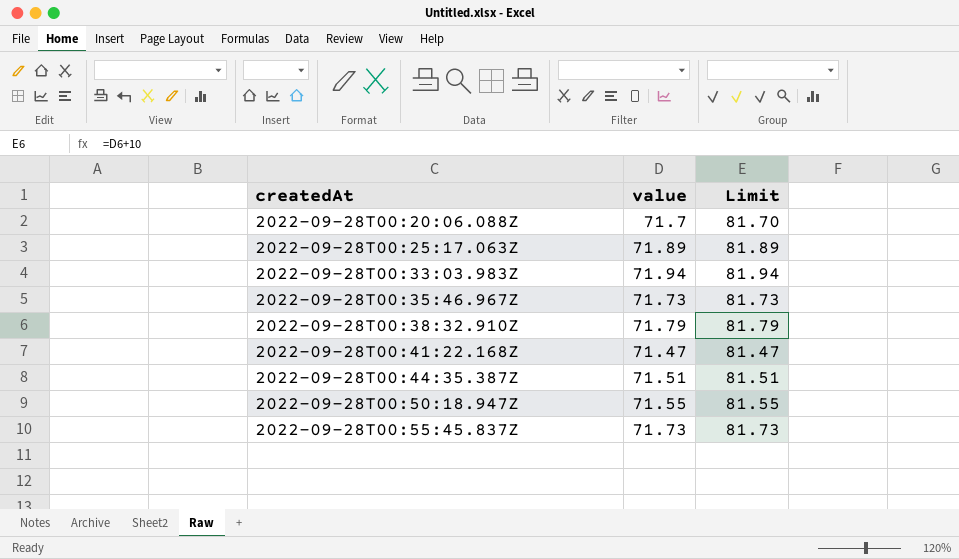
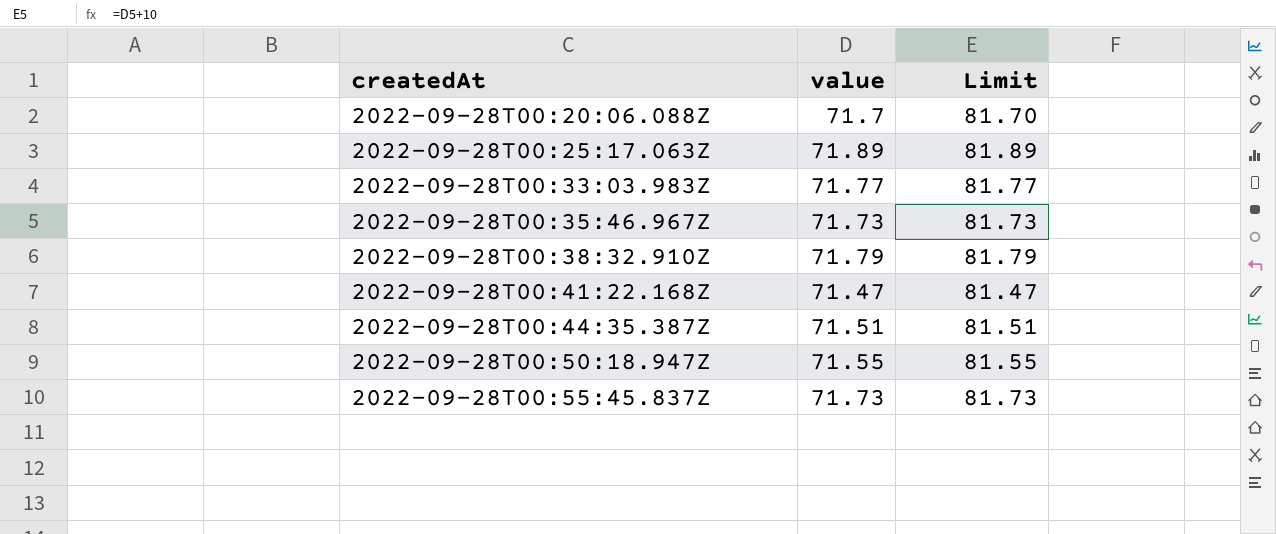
2022-09-28T00:33:03.983Z | value: 71.94 -> 71.77
2022-09-28T00:33:03.983Z | Limit: 81.94 -> 81.77

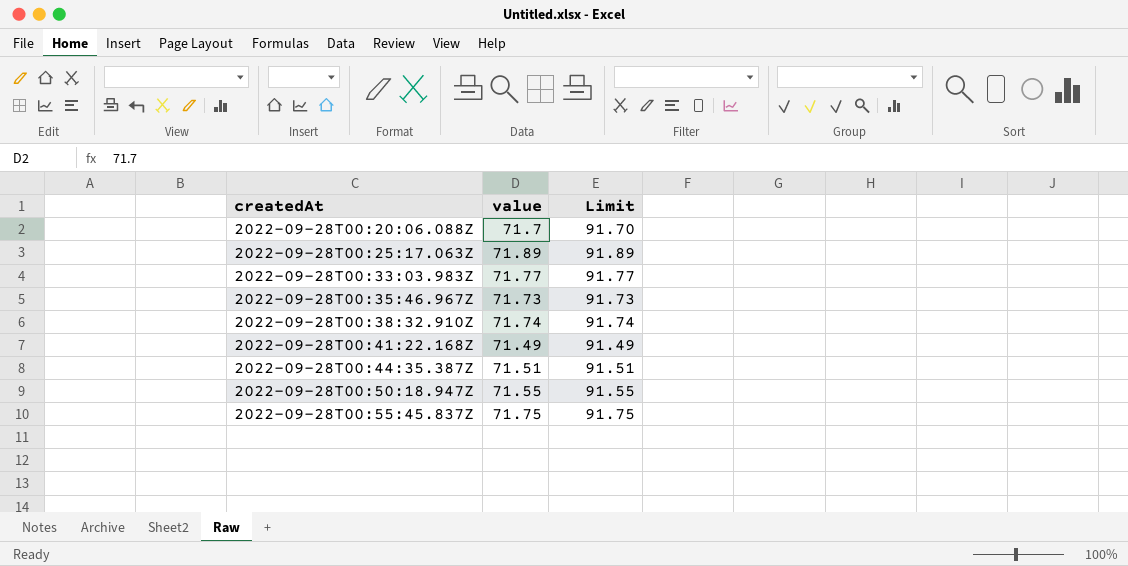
column Limit | formula: [value] + 10 -> [value] + 20
2022-09-28T00:38:32.910Z | value: 71.79 -> 71.74
2022-09-28T00:41:22.168Z | value: 71.47 -> 71.49
2022-09-28T00:55:45.837Z | value: 71.73 -> 71.75

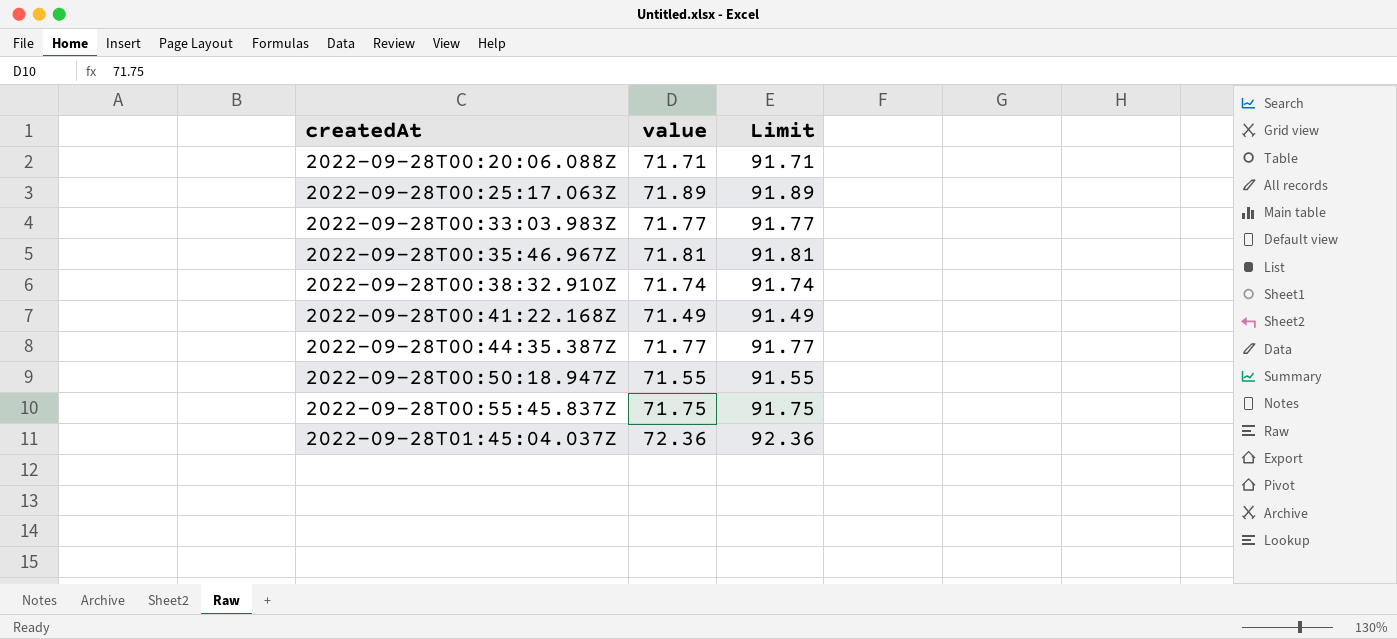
2022-09-28T00:20:06.088Z | value: 71.7 -> 71.71
2022-09-28T00:20:06.088Z | Limit: 91.70 -> 91.71
2022-09-28T00:35:46.967Z | value: 71.73 -> 71.81
2022-09-28T00:35:46.967Z | Limit: 91.73 -> 91.81
2022-09-28T00:44:35.387Z | value: 71.51 -> 71.77
2022-09-28T00:44:35.387Z | Limit: 91.51 -> 91.77
row 2022-09-28T01:45:04.037Z: none -> 72.36 | 92.36

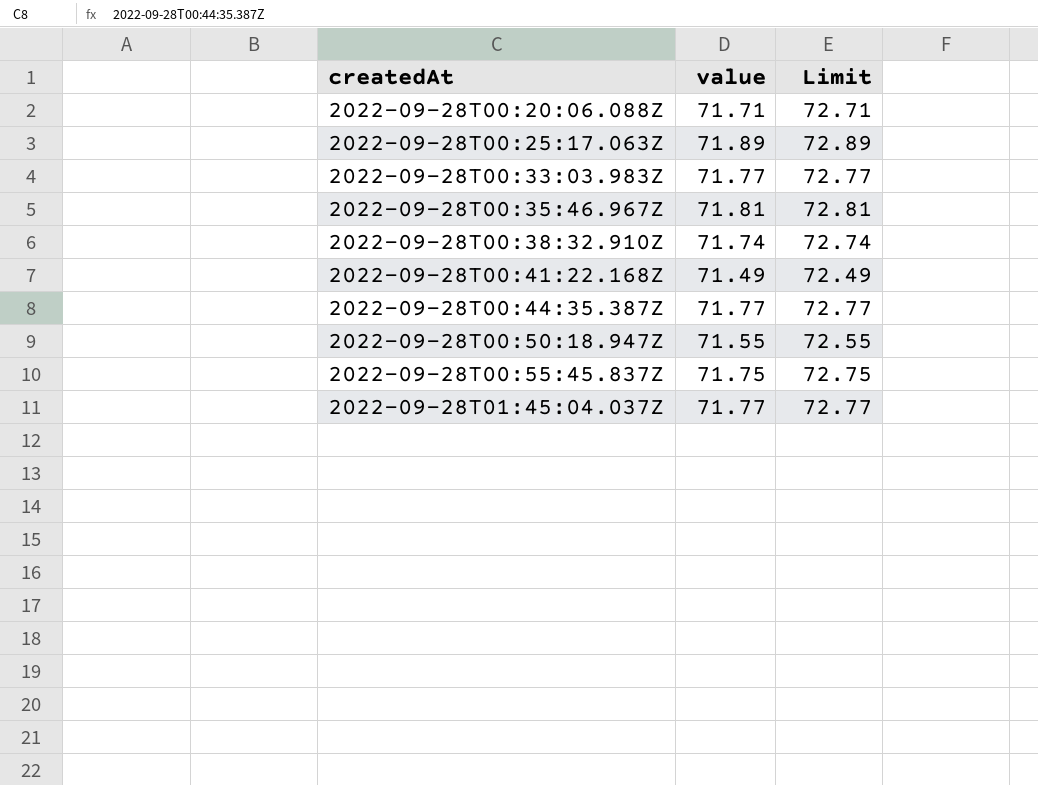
column Limit | formula: [value] + 20 -> [value] + 1
2022-09-28T01:45:04.037Z | value: 72.36 -> 71.77

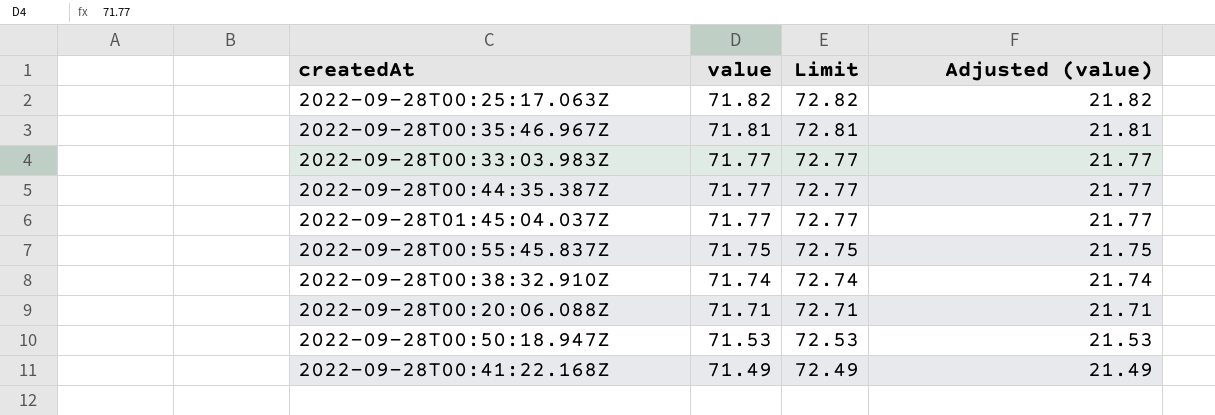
row order: createdAt ascending -> value descending
column Adjusted (value) | formula: none -> [value] - 50
2022-09-28T00:25:17.063Z | value: 71.89 -> 71.82
2022-09-28T00:25:17.063Z | Limit: 72.89 -> 72.82
2022-09-28T00:50:18.947Z | value: 71.55 -> 71.53
2022-09-28T00:50:18.947Z | Limit: 72.55 -> 72.53

